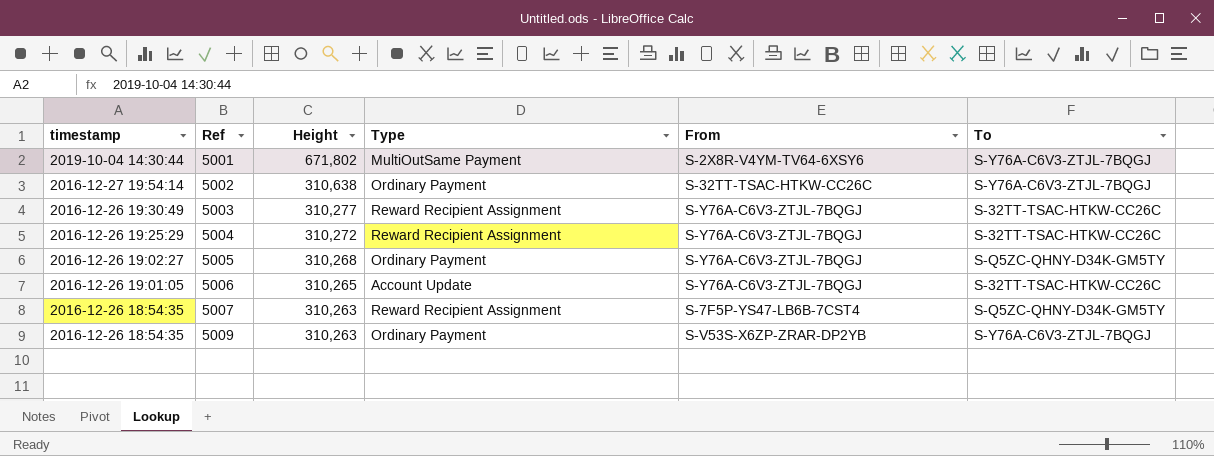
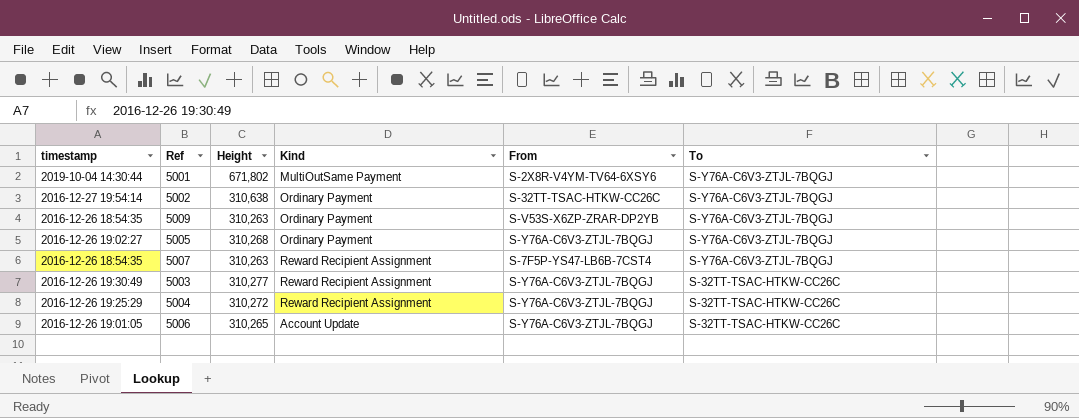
row order: timestamp descending -> To descending
column name: Type -> Kind
5005 | To: S-Q5ZC-QHNY-D34K-GM5TY -> S-Y76A-C6V3-ZTJL-7BQGJ
5007 | To: S-Q5ZC-QHNY-D34K-GM5TY -> S-Y76A-C6V3-ZTJL-7BQGJ

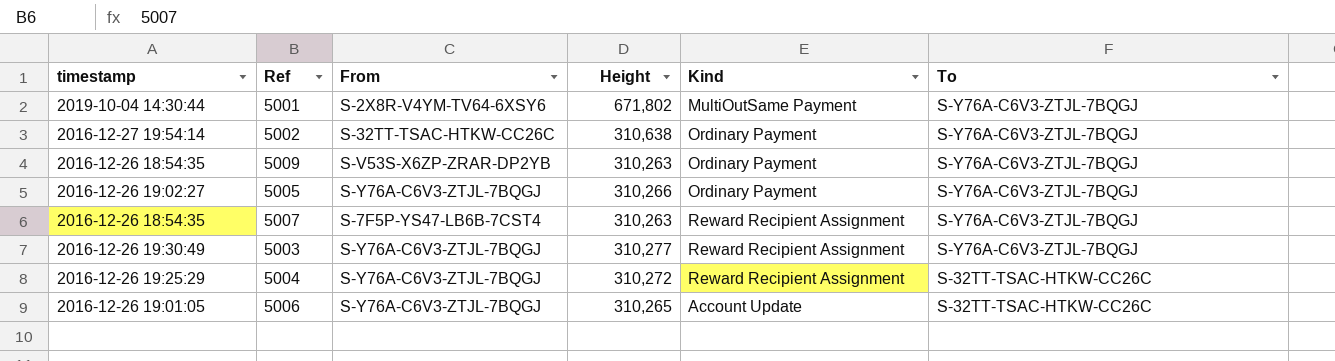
column From | position: 5 -> 3
5005 | Height: 310,268 -> 310,266
5003 | To: S-32TT-TSAC-HTKW-CC26C -> S-Y76A-C6V3-ZTJL-7BQGJ

